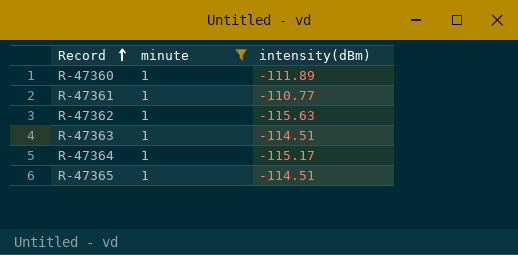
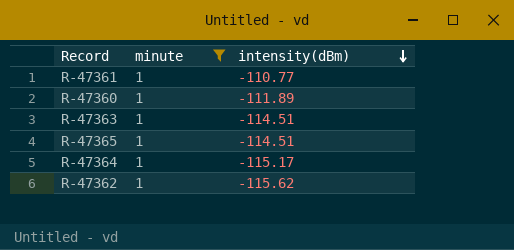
row order: Record ascending -> intensity(dBm) descending
R-47362 | intensity(dBm): -115.63 -> -115.62

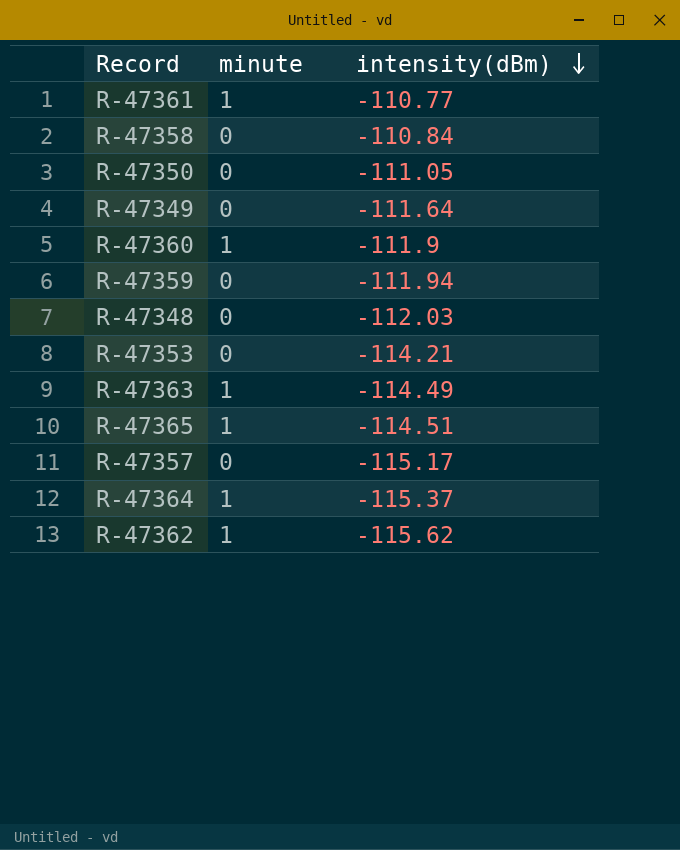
filter: minute = 1 -> none
R-47360 | intensity(dBm): -111.89 -> -111.9
R-47363 | intensity(dBm): -114.51 -> -114.49
R-47364 | intensity(dBm): -115.17 -> -115.37

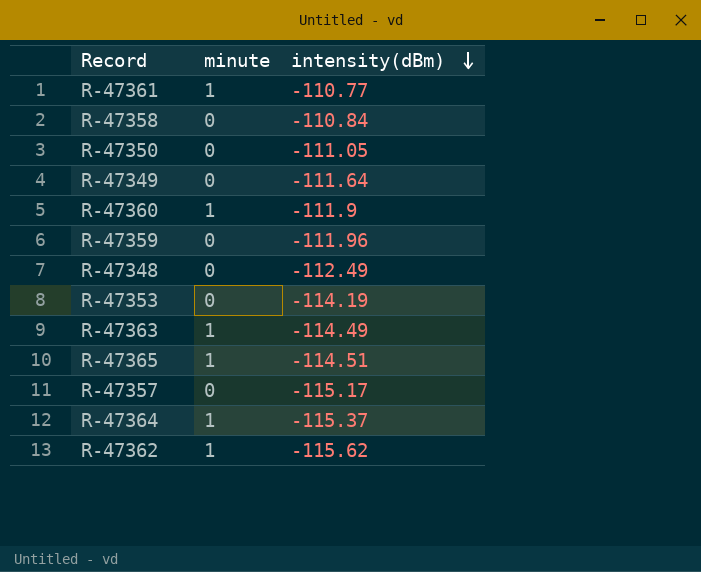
R-47359 | intensity(dBm): -111.94 -> -111.96
R-47348 | intensity(dBm): -112.03 -> -112.49
R-47353 | intensity(dBm): -114.21 -> -114.19

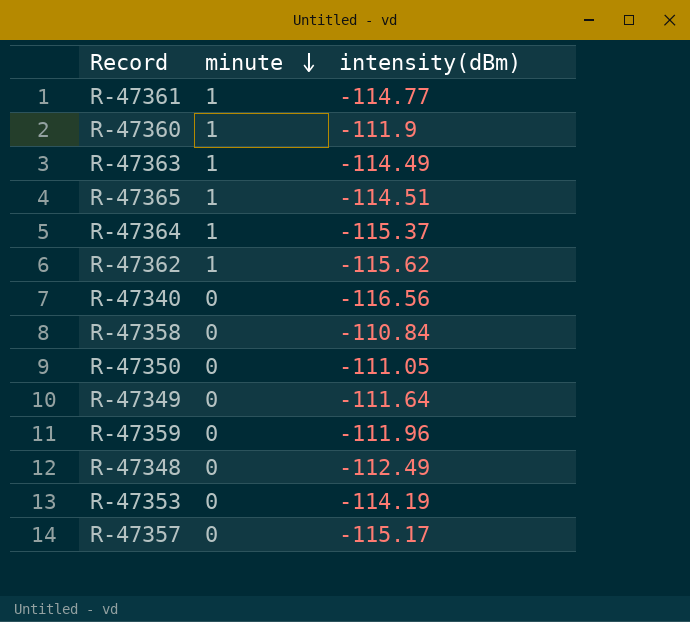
row order: intensity(dBm) descending -> minute descending
R-47361 | intensity(dBm): -110.77 -> -114.77
row R-47340: none -> 0 | -116.56

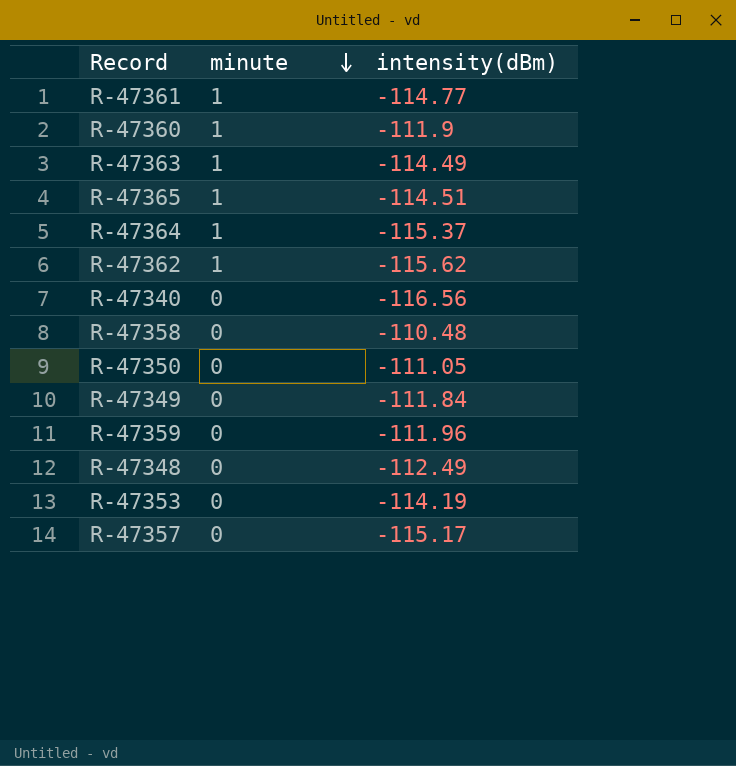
R-47358 | intensity(dBm): -110.84 -> -110.48
R-47349 | intensity(dBm): -111.64 -> -111.84

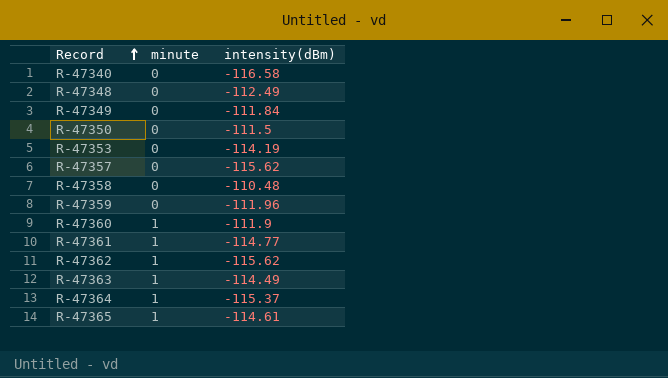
row order: minute descending -> Record ascending
R-47340 | intensity(dBm): -116.56 -> -116.58
R-47350 | intensity(dBm): -111.05 -> -111.5
R-47357 | intensity(dBm): -115.17 -> -115.62
R-47365 | intensity(dBm): -114.51 -> -114.61

